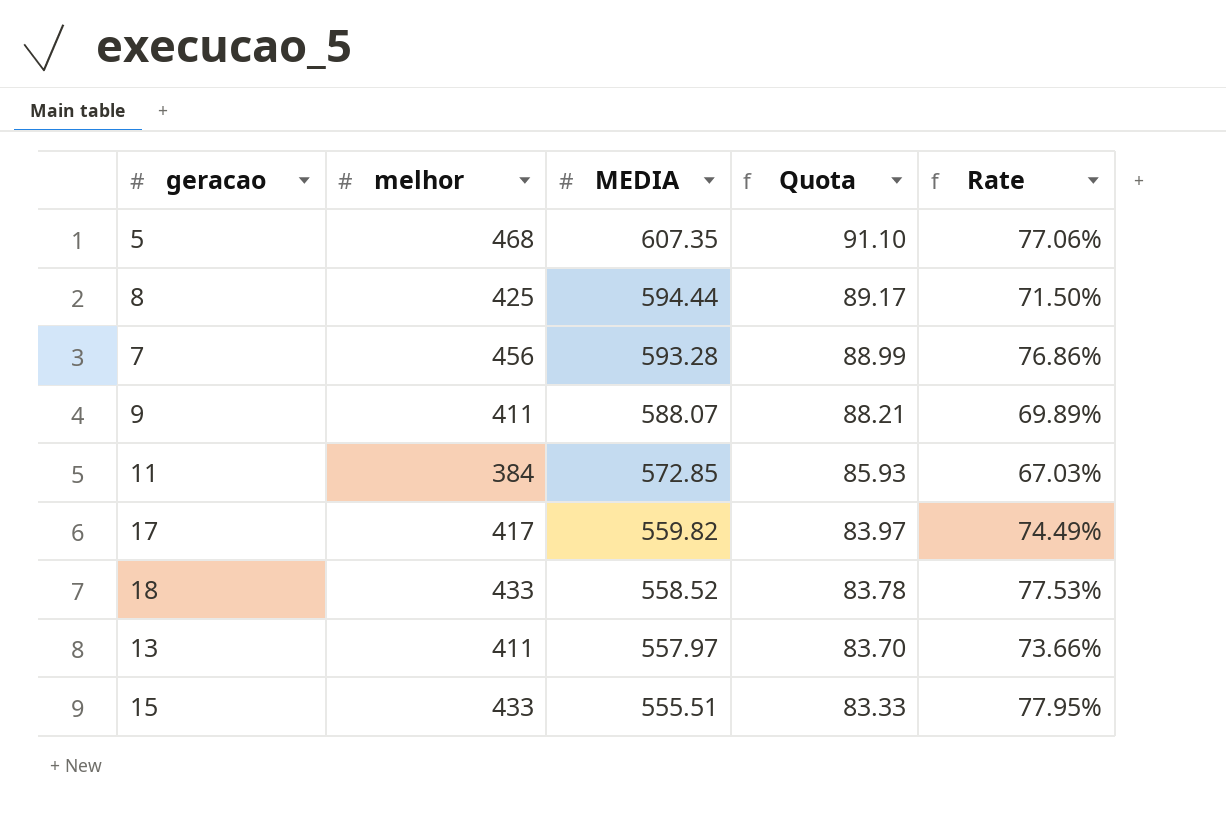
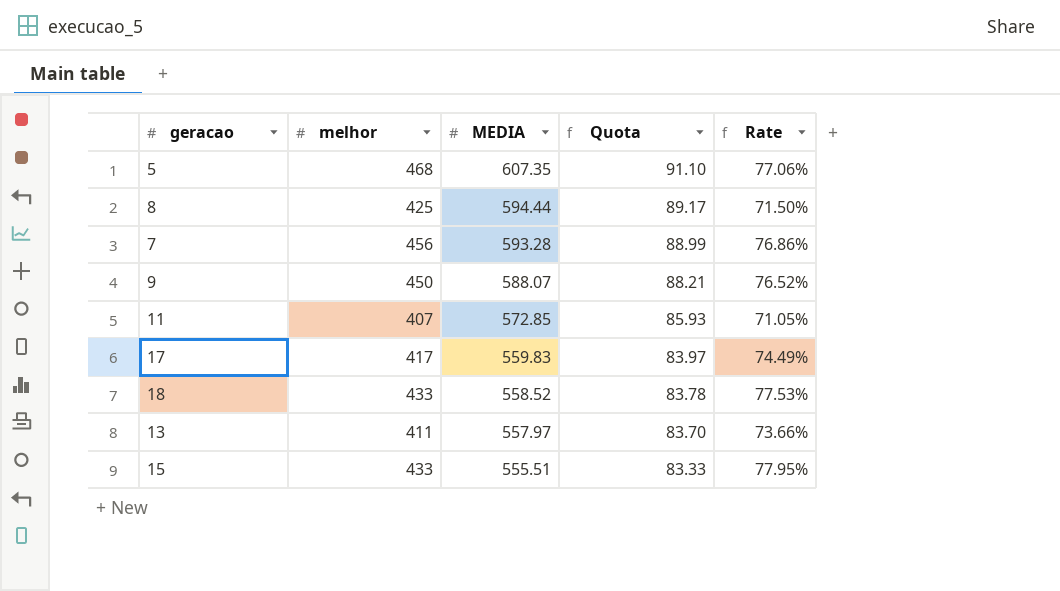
9 | melhor: 411 -> 450
9 | Rate: 69.89% -> 76.52%
11 | melhor: 384 -> 407
11 | Rate: 67.03% -> 71.05%
17 | MEDIA: 559.82 -> 559.83

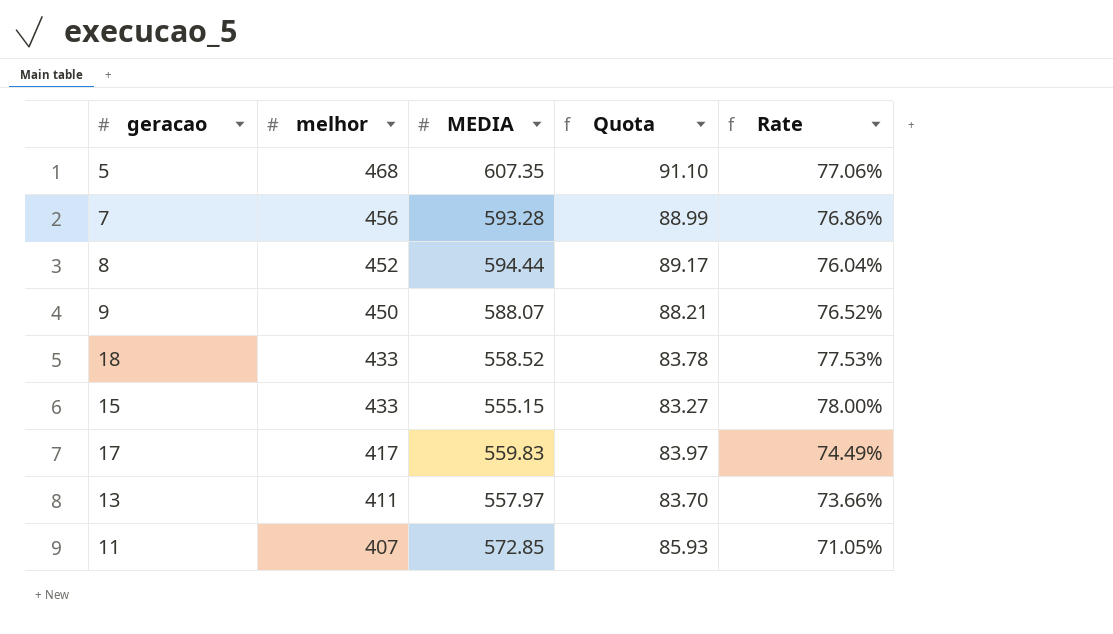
row order: MEDIA descending -> melhor descending
8 | melhor: 425 -> 452
8 | Rate: 71.50% -> 76.04%
15 | MEDIA: 555.51 -> 555.15
15 | Quota: 83.33 -> 83.27
15 | Rate: 77.95% -> 78.00%

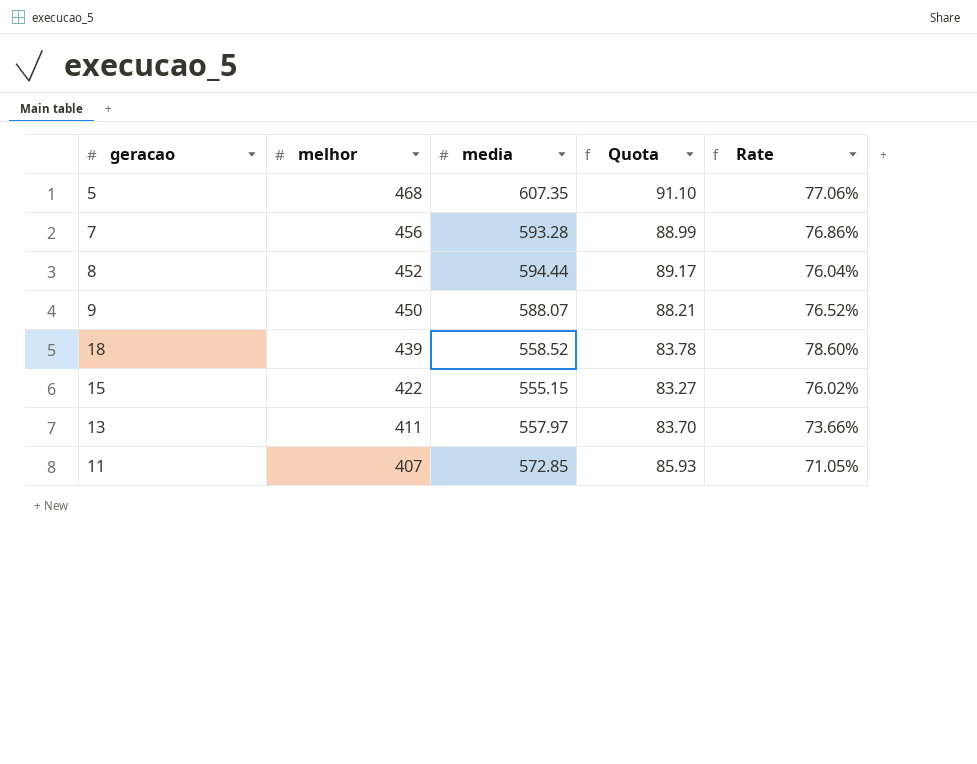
column name: MEDIA -> media
row 17: 417 | 559.83 | 83.97 | 74.49% -> none
18 | melhor: 433 -> 439
18 | Rate: 77.53% -> 78.60%
15 | melhor: 433 -> 422
15 | Rate: 78.00% -> 76.02%

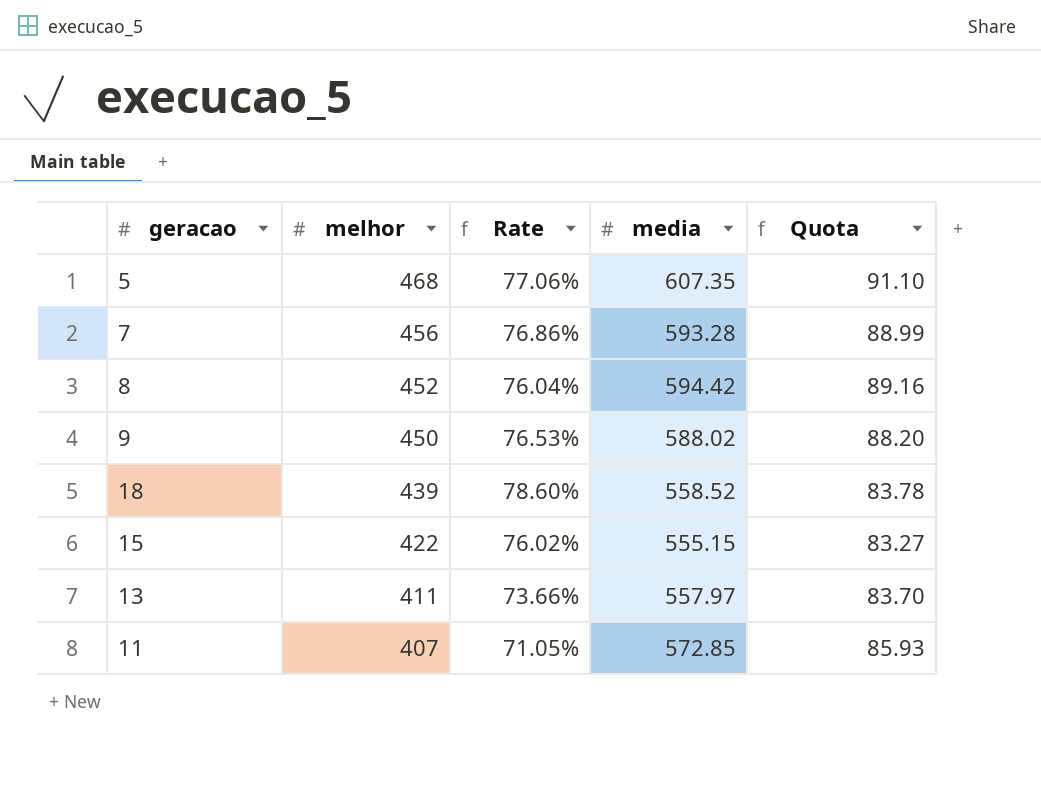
column Rate | position: 5 -> 3
8 | media: 594.44 -> 594.42
8 | Quota: 89.17 -> 89.16
9 | Rate: 76.52% -> 76.53%
9 | media: 588.07 -> 588.02
9 | Quota: 88.21 -> 88.20

